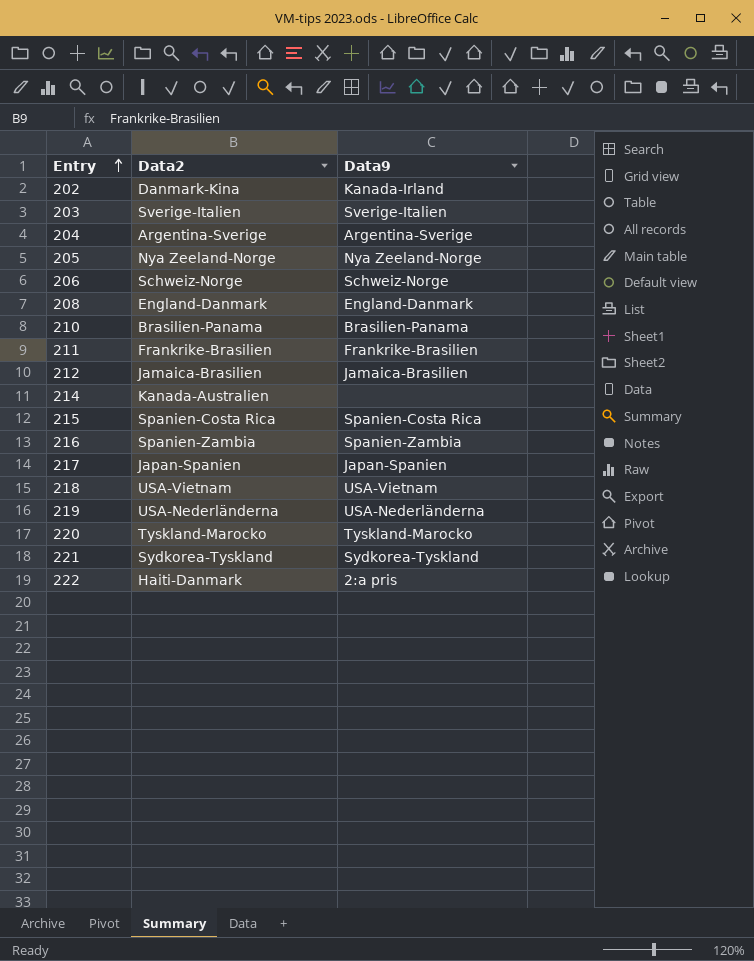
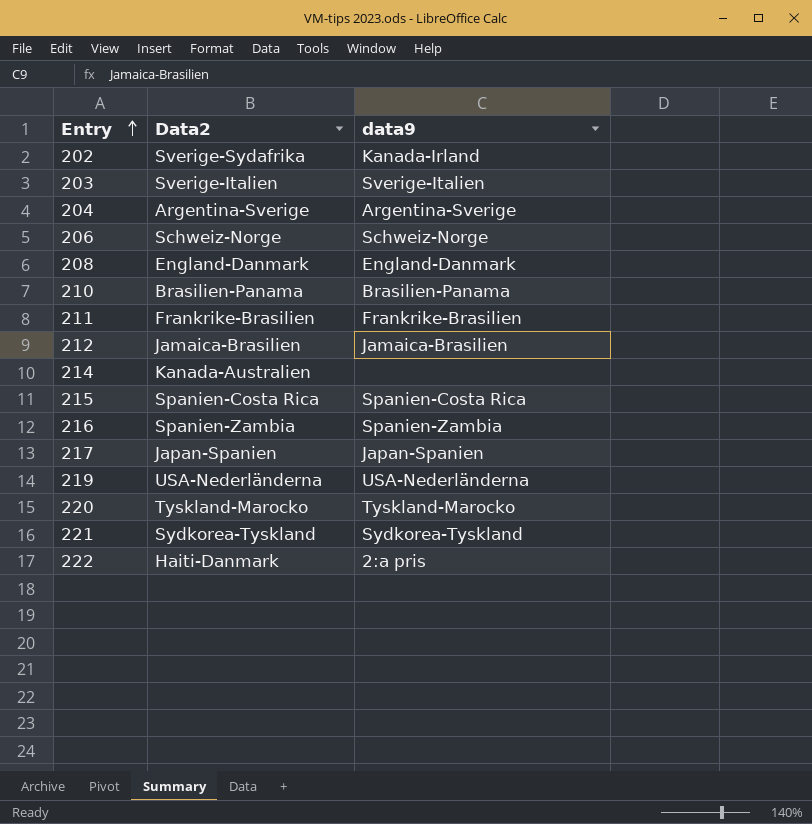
column name: Data9 -> data9
row 205: Nya Zeeland-Norge | Nya Zeeland-Norge -> none
row 218: USA-Vietnam | USA-Vietnam -> none
202 | Data2: Danmark-Kina -> Sverige-Sydafrika

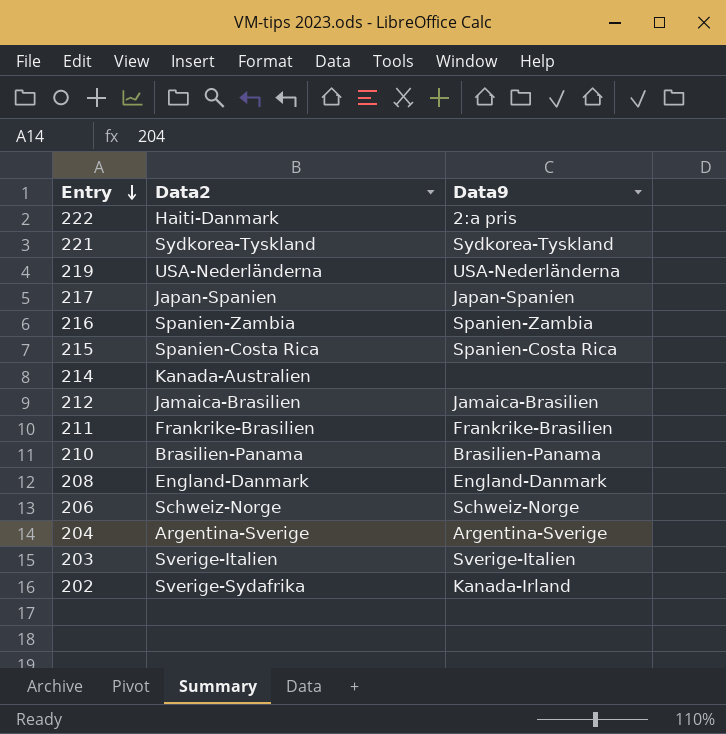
row order: Entry ascending -> Entry descending
column name: data9 -> Data9
row 220: Tyskland-Marocko | Tyskland-Marocko -> none

